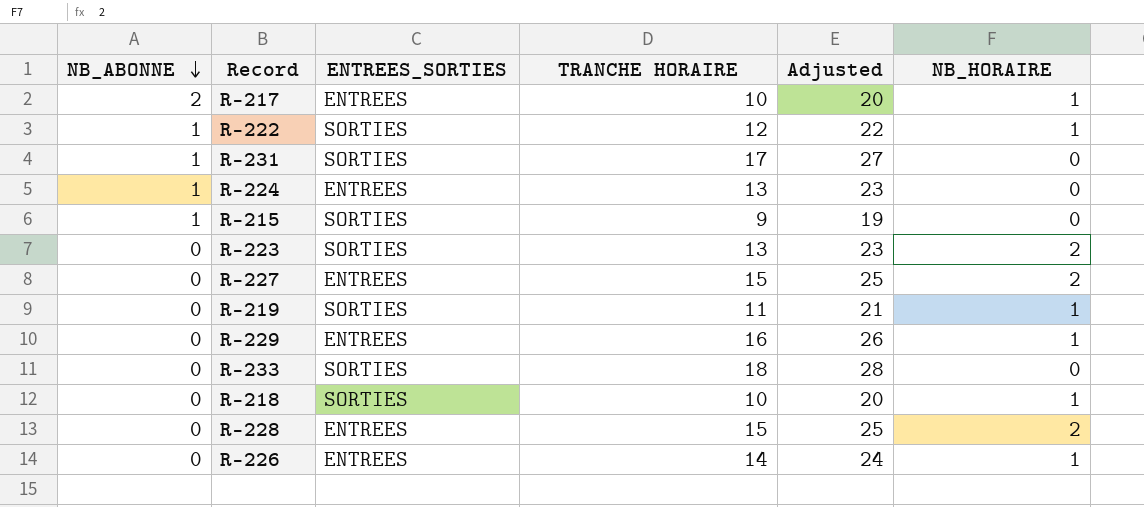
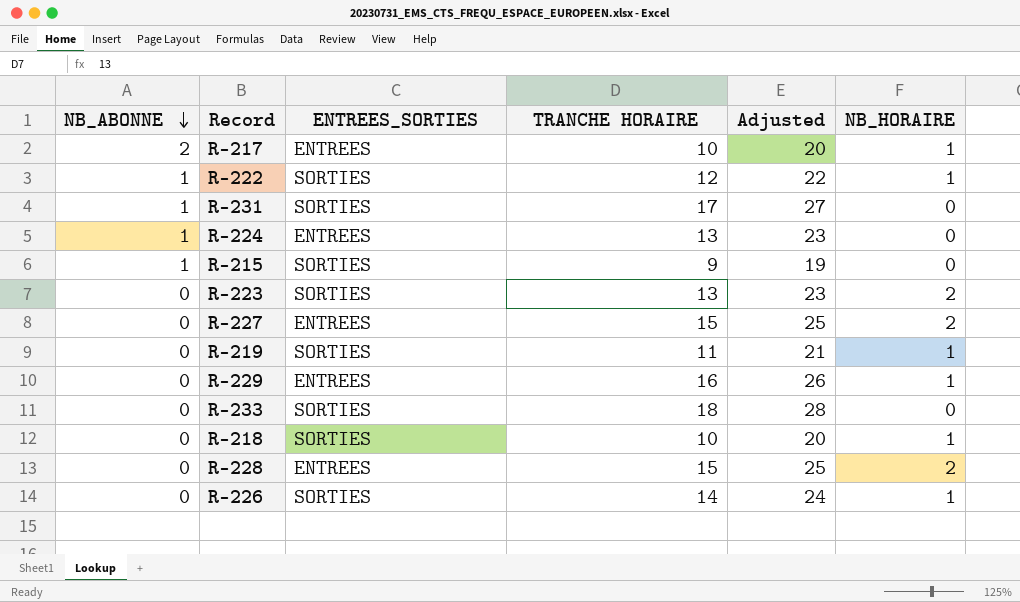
R-226 | ENTREES_SORTIES: ENTREES -> SORTIES

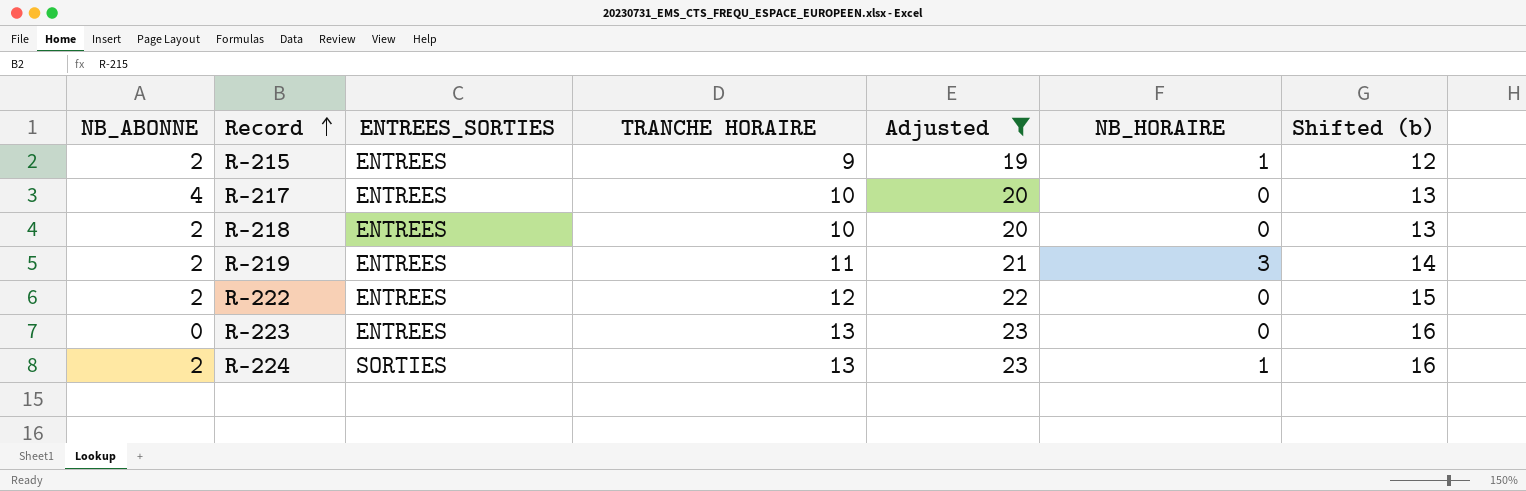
filter: none -> Adjusted <= 23
row order: NB_ABONNE descending -> Record ascending
column Shifted (b) | formula: none -> [TRANCHE HORAIRE] + 3
R-215 | NB_ABONNE: 1 -> 2
R-215 | ENTREES_SORTIES: SORTIES -> ENTREES
R-215 | NB_HORAIRE: 0 -> 1
R-217 | NB_ABONNE: 2 -> 4
R-217 | NB_HORAIRE: 1 -> 0
R-218 | NB_ABONNE: 0 -> 2
R-218 | ENTREES_SORTIES: SORTIES -> ENTREES
R-218 | NB_HORAIRE: 1 -> 0
R-219 | NB_ABONNE: 0 -> 2
R-219 | ENTREES_SORTIES: SORTIES -> ENTREES
R-219 | NB_HORAIRE: 1 -> 3
R-222 | NB_ABONNE: 1 -> 2
R-222 | ENTREES_SORTIES: SORTIES -> ENTREES
R-222 | NB_HORAIRE: 1 -> 0
R-223 | ENTREES_SORTIES: SORTIES -> ENTREES
R-223 | NB_HORAIRE: 2 -> 0
R-224 | NB_ABONNE: 1 -> 2
R-224 | ENTREES_SORTIES: ENTREES -> SORTIES
R-224 | NB_HORAIRE: 0 -> 1

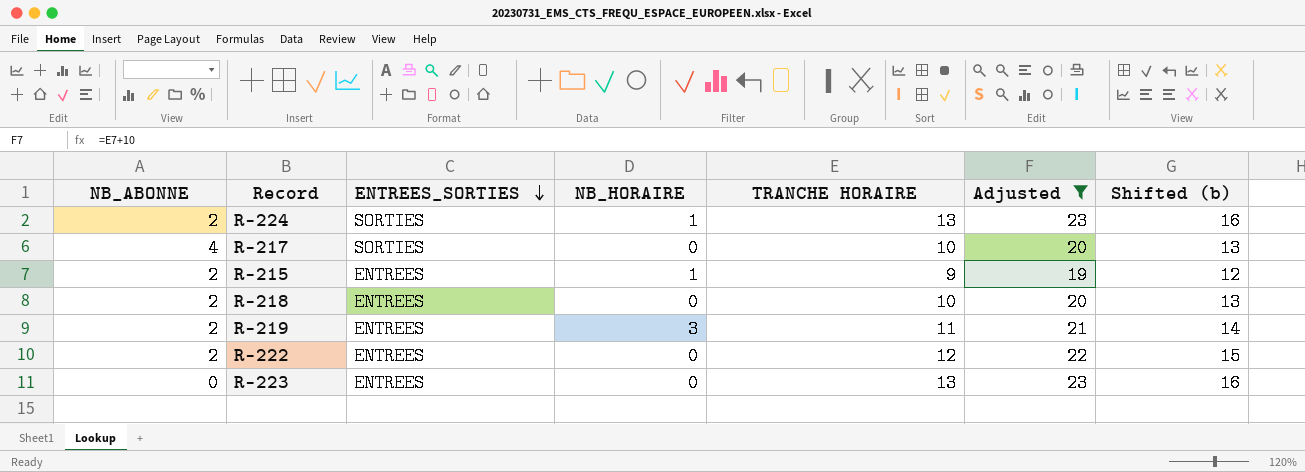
row order: Record ascending -> ENTREES_SORTIES descending
column NB_HORAIRE | position: 6 -> 4
R-217 | ENTREES_SORTIES: ENTREES -> SORTIES

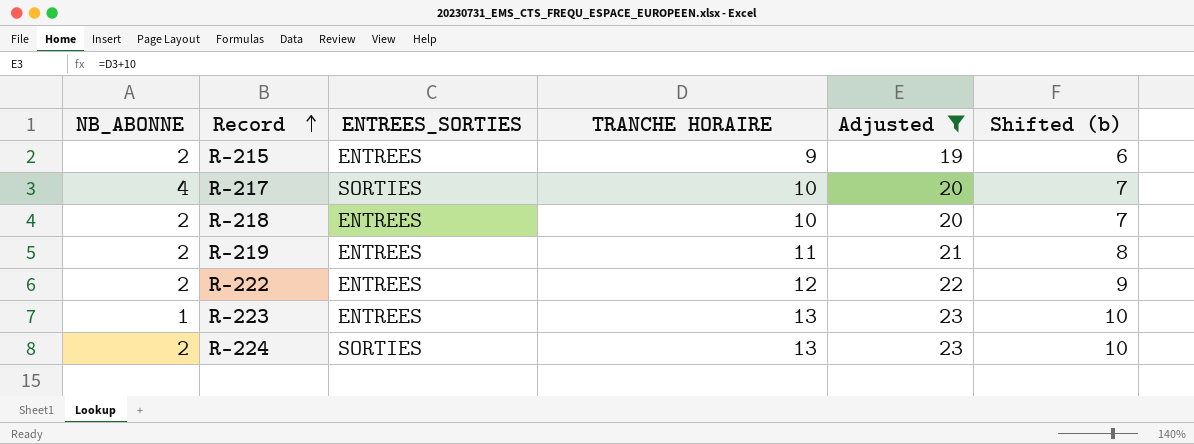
row order: ENTREES_SORTIES descending -> Record ascending
column NB_HORAIRE | position: 4 -> none
column Shifted (b) | formula: [TRANCHE HORAIRE] + 3 -> [TRANCHE HORAIRE] - 3
R-223 | NB_ABONNE: 0 -> 1

